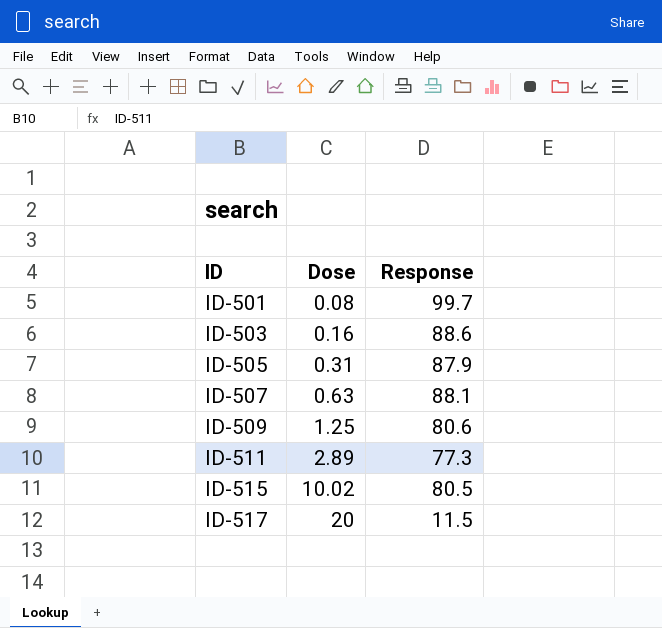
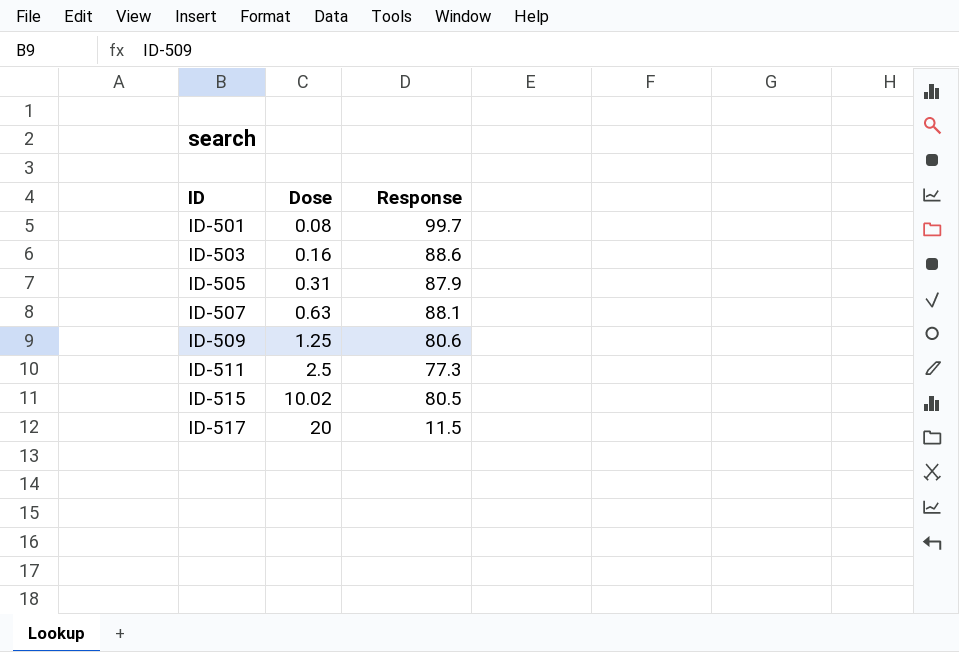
ID-511 | Dose: 2.89 -> 2.5

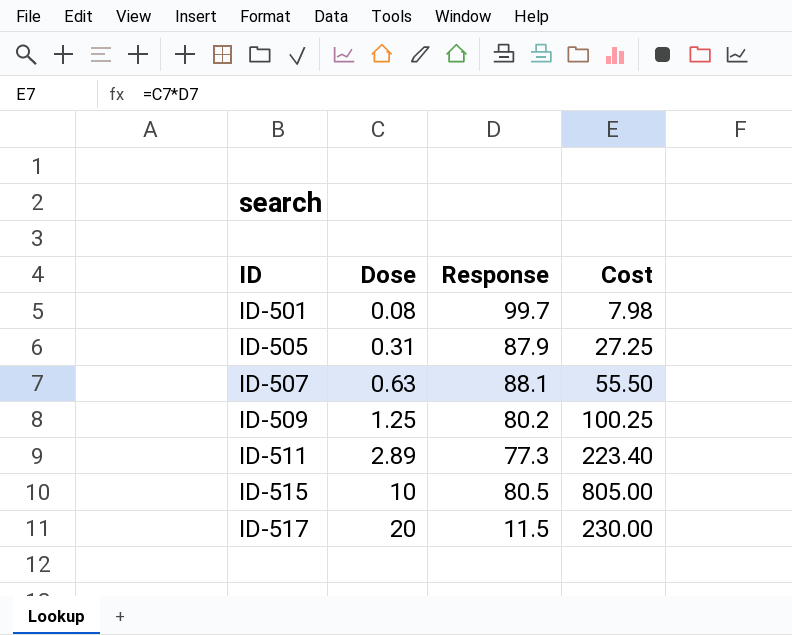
column Cost | formula: none -> [Dose] * [Response]
row ID-503: 0.16 | 88.6 -> none
ID-509 | Response: 80.6 -> 80.2
ID-511 | Dose: 2.5 -> 2.89
ID-515 | Dose: 10.02 -> 10

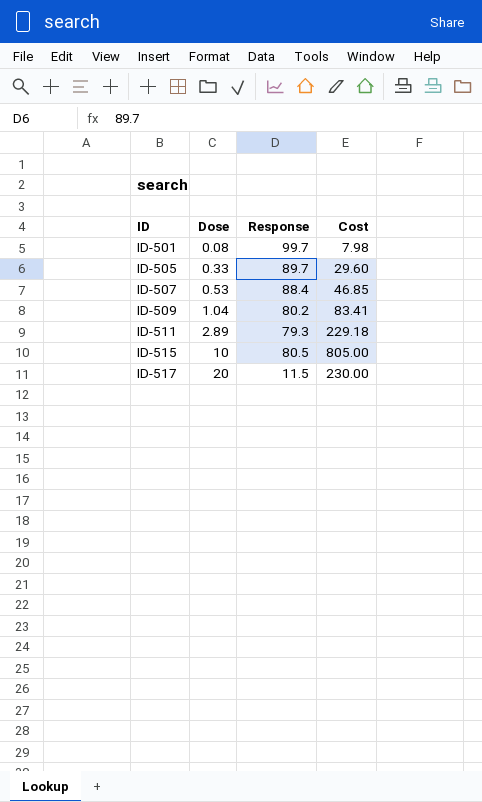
ID-505 | Dose: 0.31 -> 0.33
ID-505 | Response: 87.9 -> 89.7
ID-505 | Cost: 27.25 -> 29.60
ID-507 | Dose: 0.63 -> 0.53
ID-507 | Response: 88.1 -> 88.4
ID-507 | Cost: 55.50 -> 46.85
ID-509 | Dose: 1.25 -> 1.04
ID-509 | Cost: 100.25 -> 83.41
ID-511 | Response: 77.3 -> 79.3
ID-511 | Cost: 223.40 -> 229.18

